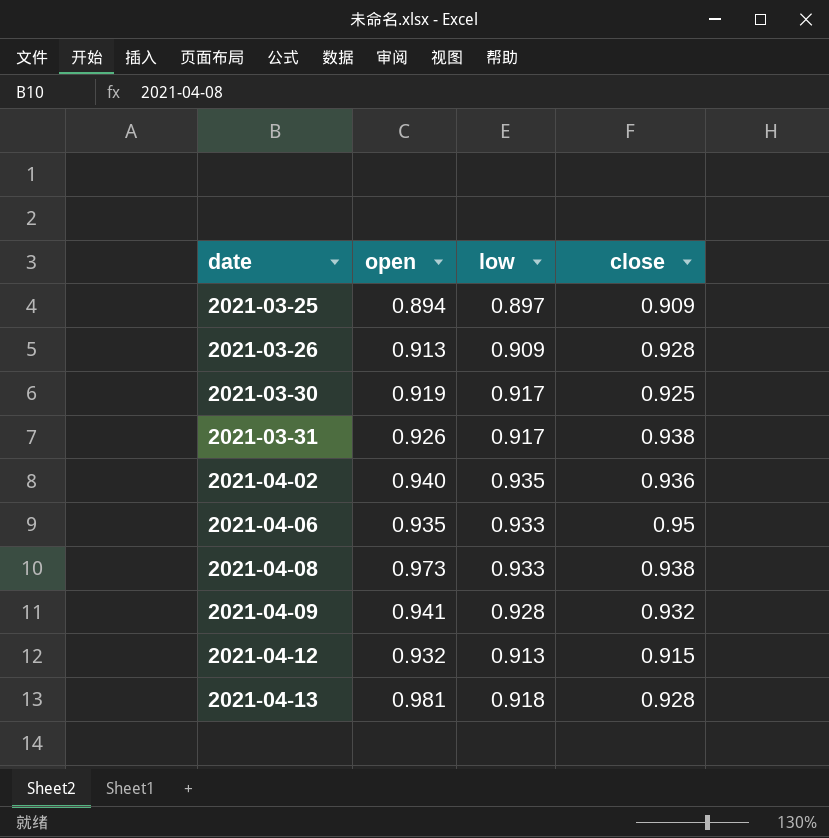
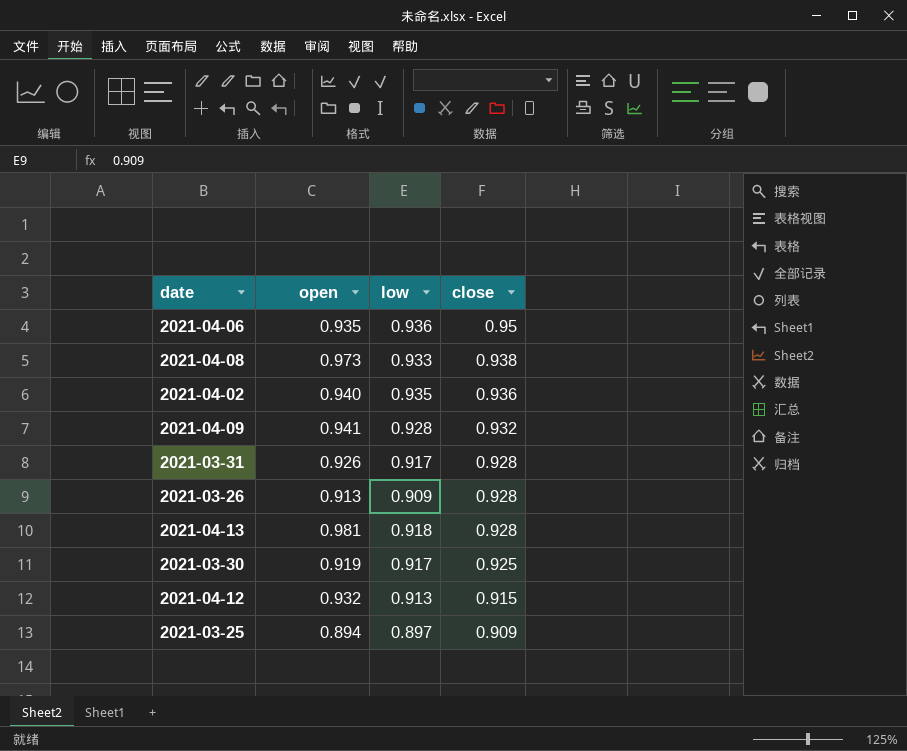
row order: date ascending -> close descending
2021-04-06 | low: 0.933 -> 0.936
2021-03-31 | close: 0.938 -> 0.928

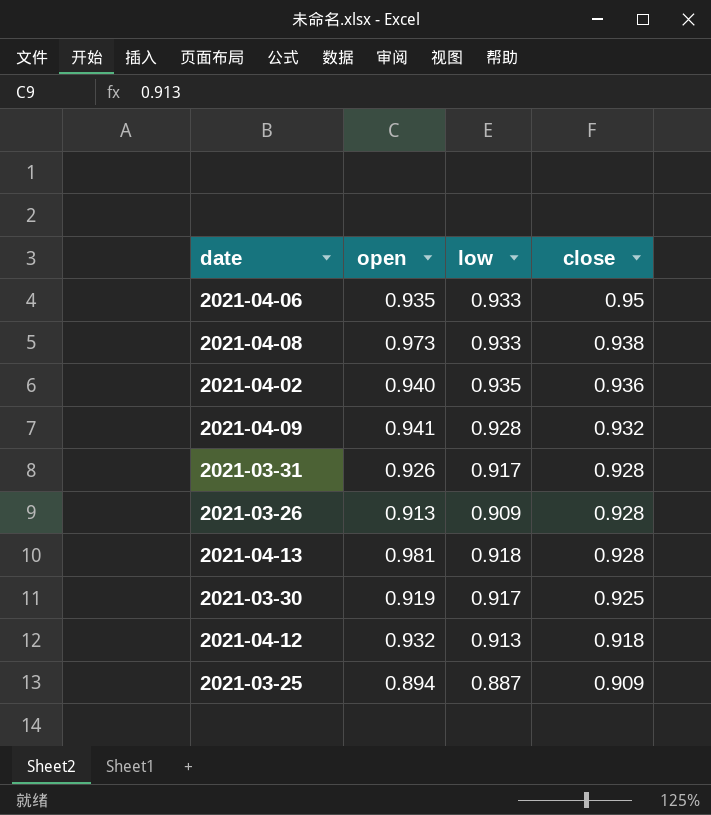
2021-04-06 | low: 0.936 -> 0.933
2021-04-12 | close: 0.915 -> 0.918
2021-03-25 | low: 0.897 -> 0.887

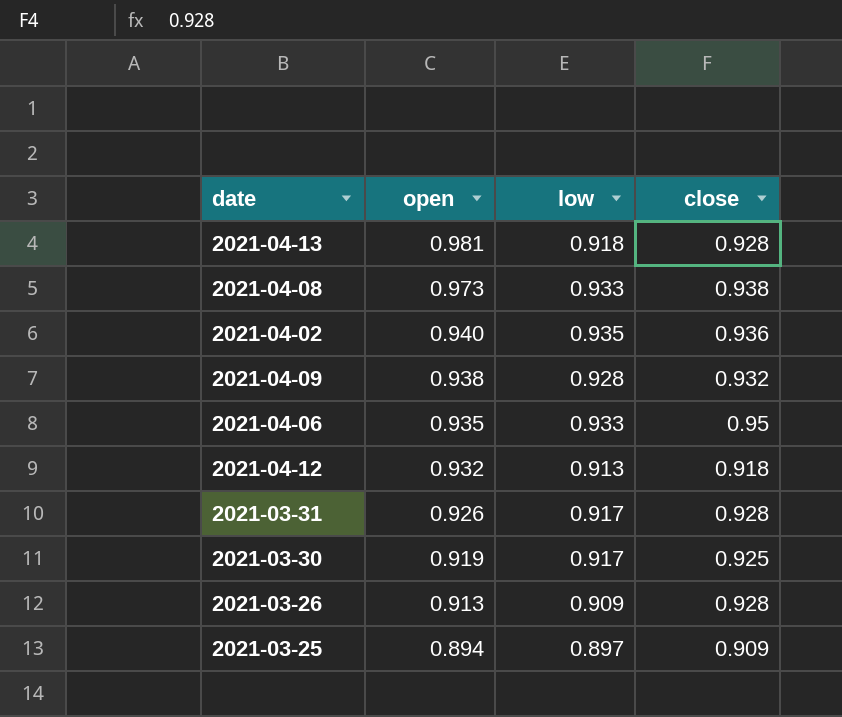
row order: close descending -> open descending
2021-04-09 | open: 0.941 -> 0.938
2021-03-25 | low: 0.887 -> 0.897

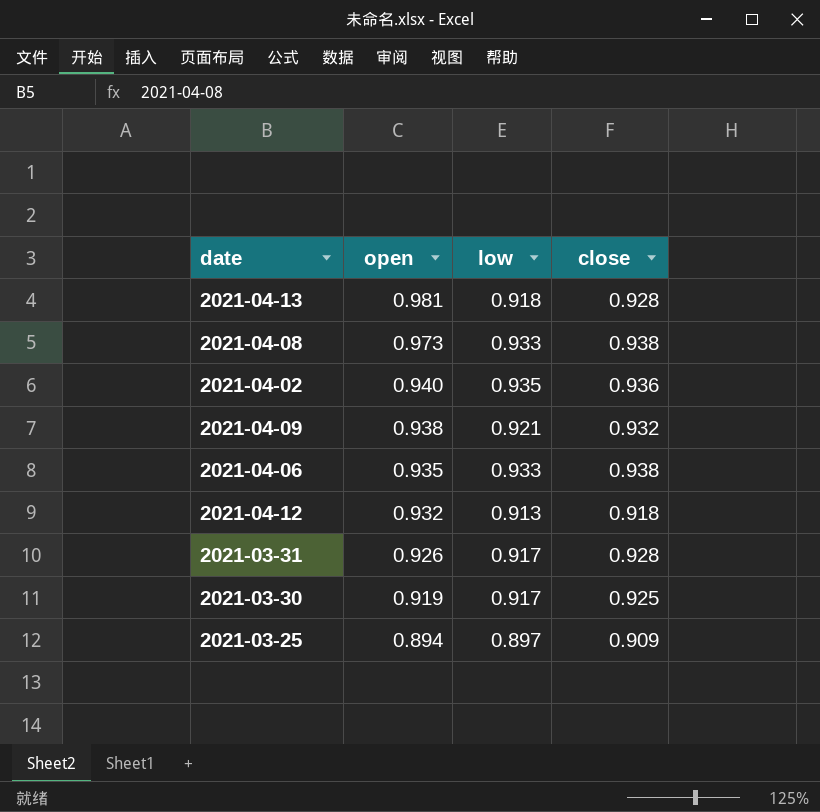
row 2021-03-26: 0.913 | 0.909 | 0.928 -> none
2021-04-09 | low: 0.928 -> 0.921
2021-04-06 | close: 0.95 -> 0.938

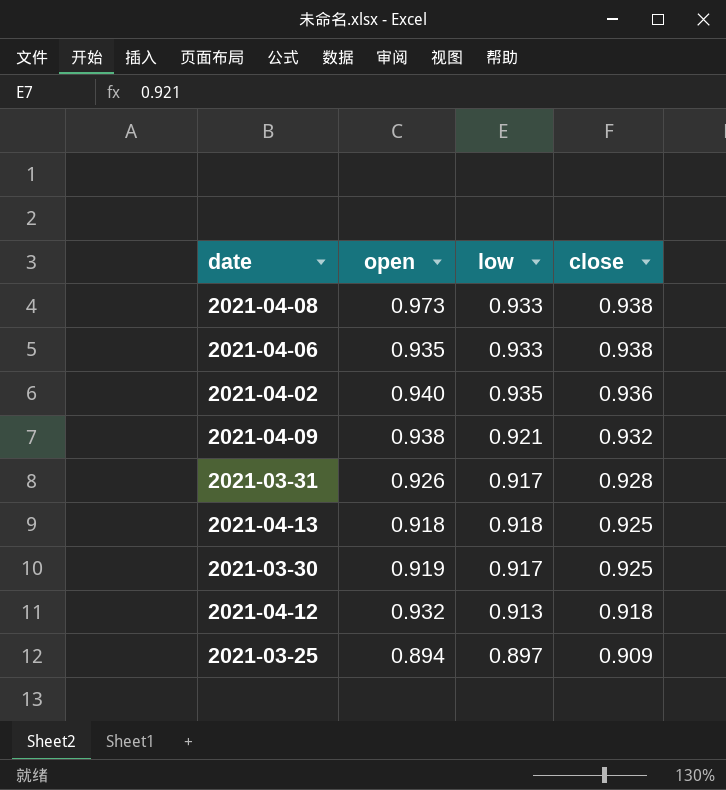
row order: open descending -> close descending
2021-04-13 | open: 0.981 -> 0.918
2021-04-13 | close: 0.928 -> 0.925

